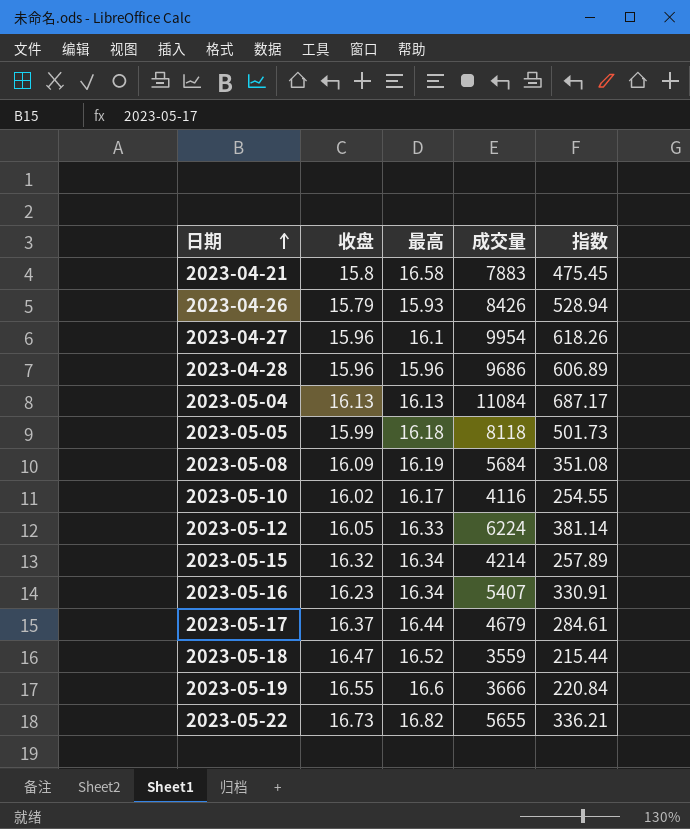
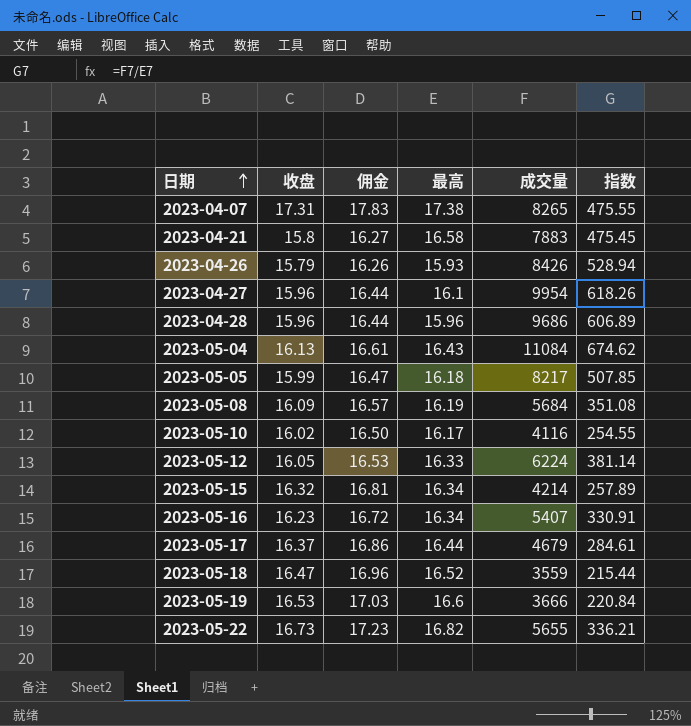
column 佣金 | formula: none -> [收盘] * 1.03
row 2023-04-07: none -> 17.31 | 17.83 | 17.38 | 8265 | 475.55
2023-05-04 | 最高: 16.13 -> 16.43
2023-05-04 | 指数: 687.17 -> 674.62
2023-05-05 | 成交量: 8118 -> 8217
2023-05-05 | 指数: 501.73 -> 507.85
2023-05-19 | 收盘: 16.55 -> 16.53

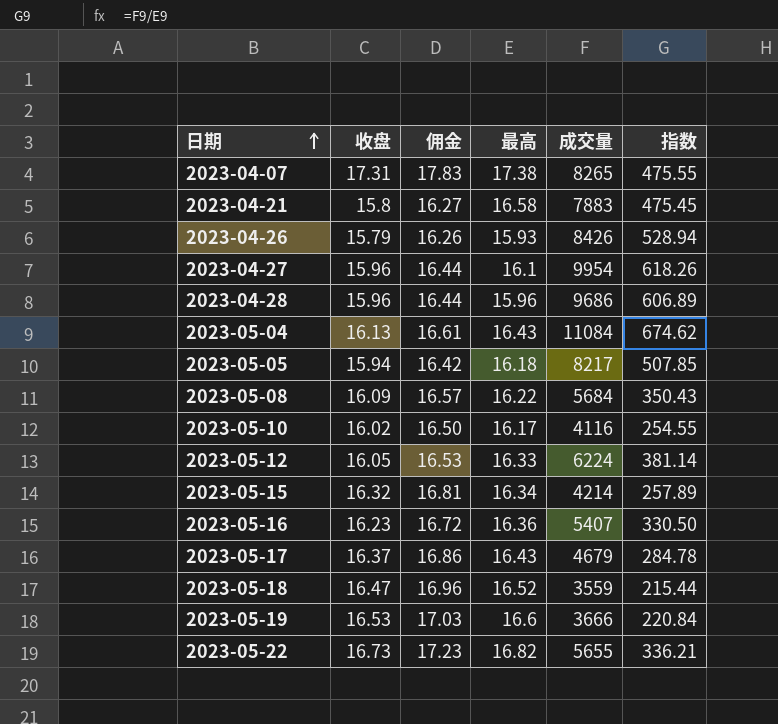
2023-05-05 | 收盘: 15.99 -> 15.94
2023-05-05 | 佣金: 16.47 -> 16.42
2023-05-08 | 最高: 16.19 -> 16.22
2023-05-08 | 指数: 351.08 -> 350.43
2023-05-16 | 最高: 16.34 -> 16.36
2023-05-16 | 指数: 330.91 -> 330.50
2023-05-17 | 最高: 16.44 -> 16.43
2023-05-17 | 指数: 284.61 -> 284.78

